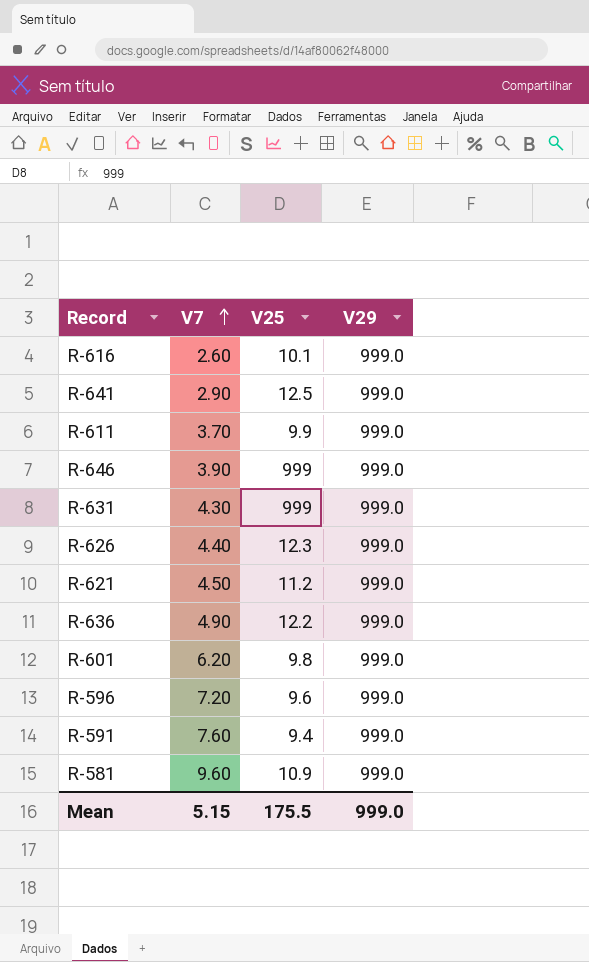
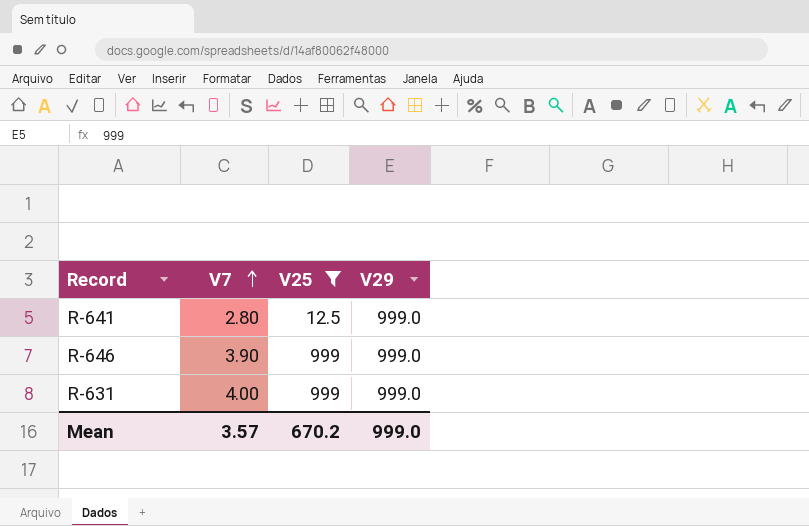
filter: none -> V25 >= 12.5
R-641 | V7: 2.90 -> 2.80
R-631 | V7: 4.30 -> 4.00
Mean | V7: 5.15 -> 3.57
Mean | V25: 175.5 -> 670.2

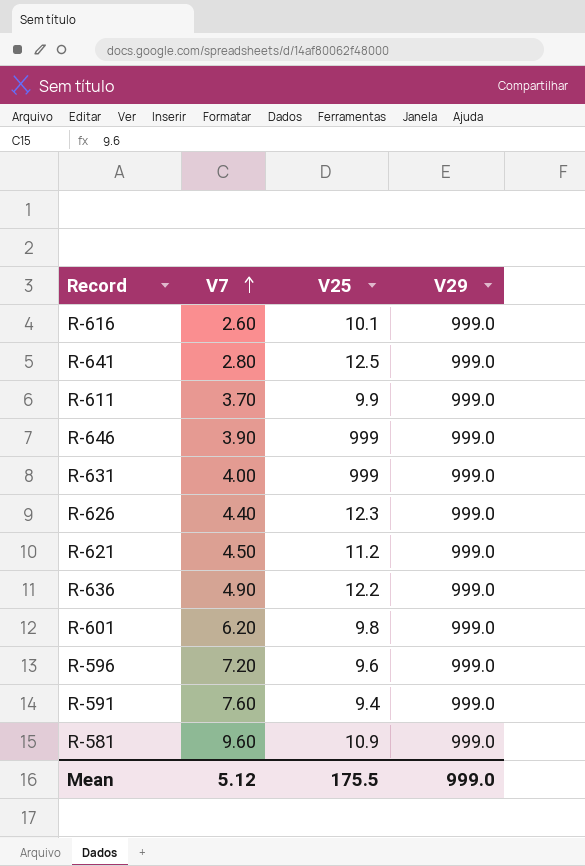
filter: V25 >= 12.5 -> none
Mean | V7: 3.57 -> 5.12
Mean | V25: 670.2 -> 175.5

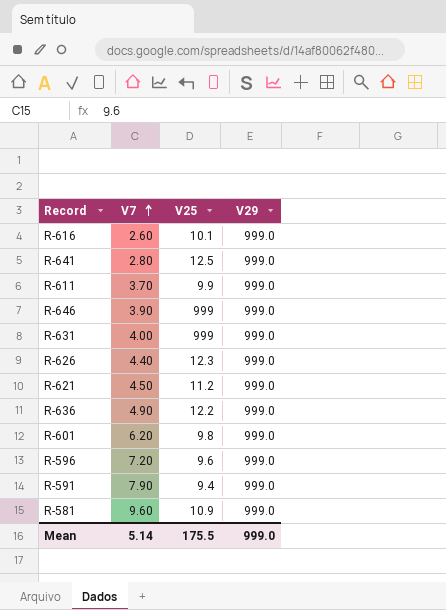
R-591 | V7: 7.60 -> 7.90
Mean | V7: 5.12 -> 5.14

